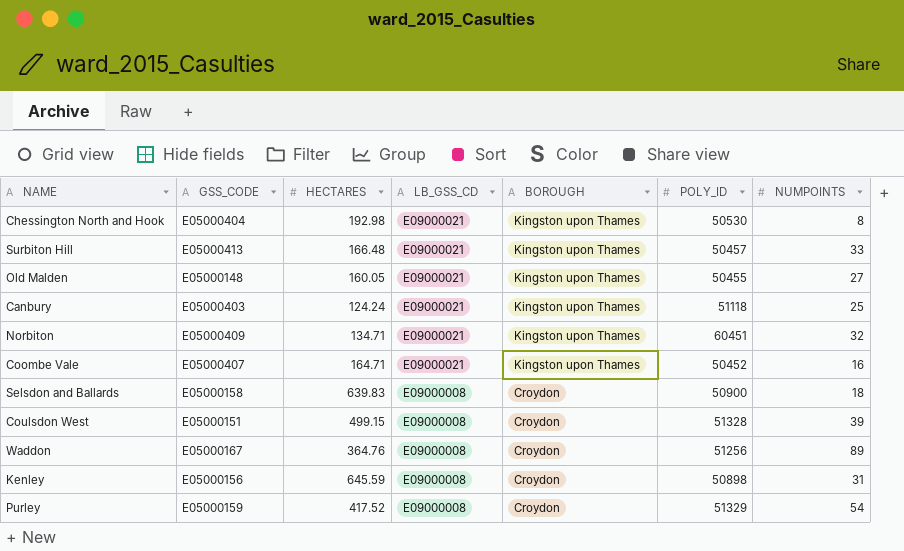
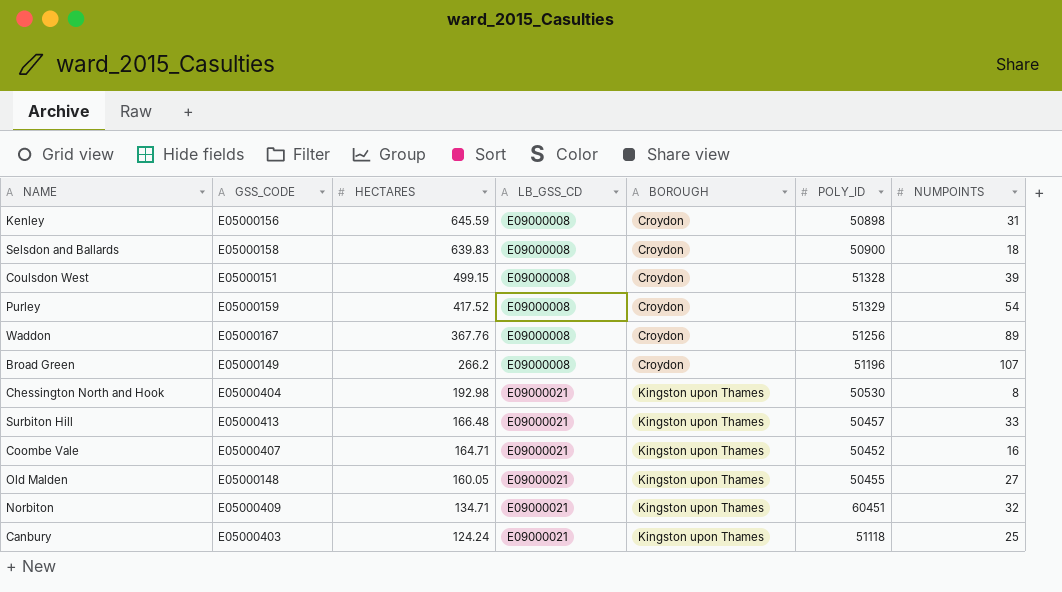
row order: LB_GSS_CD descending -> HECTARES descending
Waddon | HECTARES: 364.76 -> 367.76
row Broad Green: none -> E05000149 | 266.2 | E09000008 | Croydon | 51196 | 107

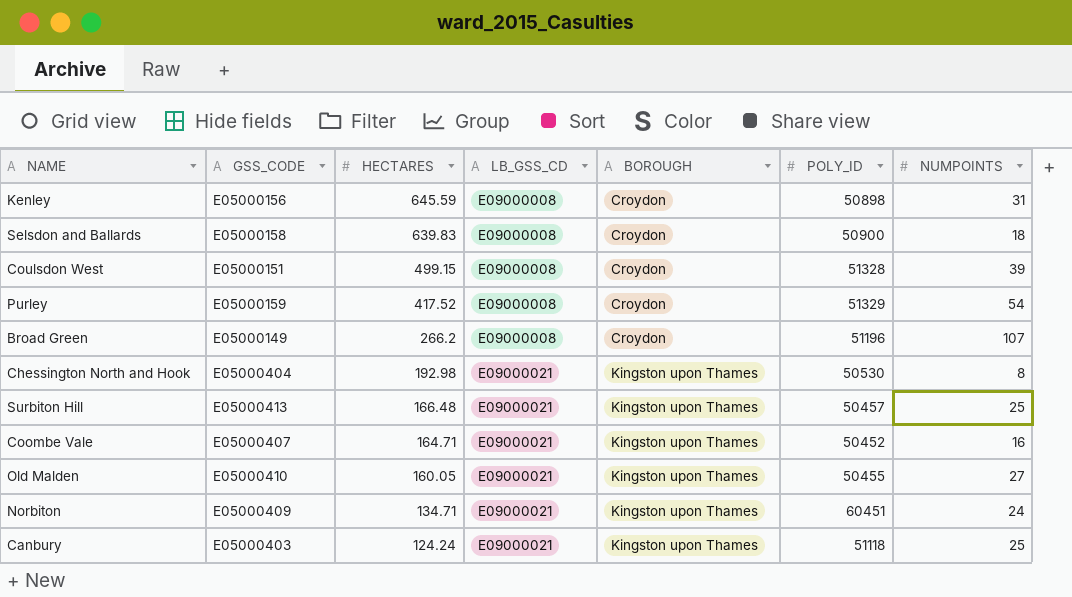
row Waddon: E05000167 | 367.76 | E09000008 | Croydon | 51256 | 89 -> none
Surbiton Hill | NUMPOINTS: 33 -> 25
Old Malden | GSS_CODE: E05000148 -> E05000410
Norbiton | NUMPOINTS: 32 -> 24

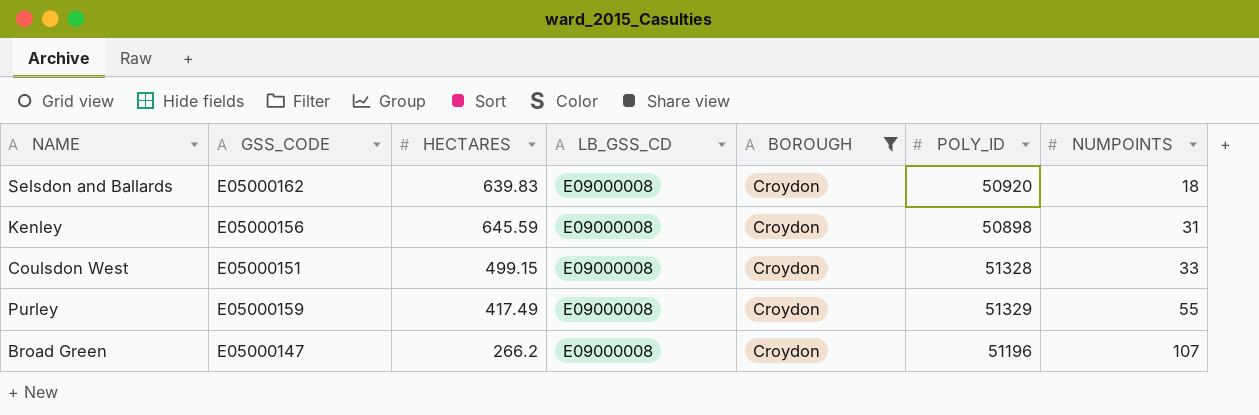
filter: none -> BOROUGH = Croydon
row order: HECTARES descending -> NUMPOINTS ascending
Selsdon and Ballards | GSS_CODE: E05000158 -> E05000162
Selsdon and Ballards | POLY_ID: 50900 -> 50920
Coulsdon West | NUMPOINTS: 39 -> 33
Purley | HECTARES: 417.52 -> 417.49
Purley | NUMPOINTS: 54 -> 55
Broad Green | GSS_CODE: E05000149 -> E05000147

